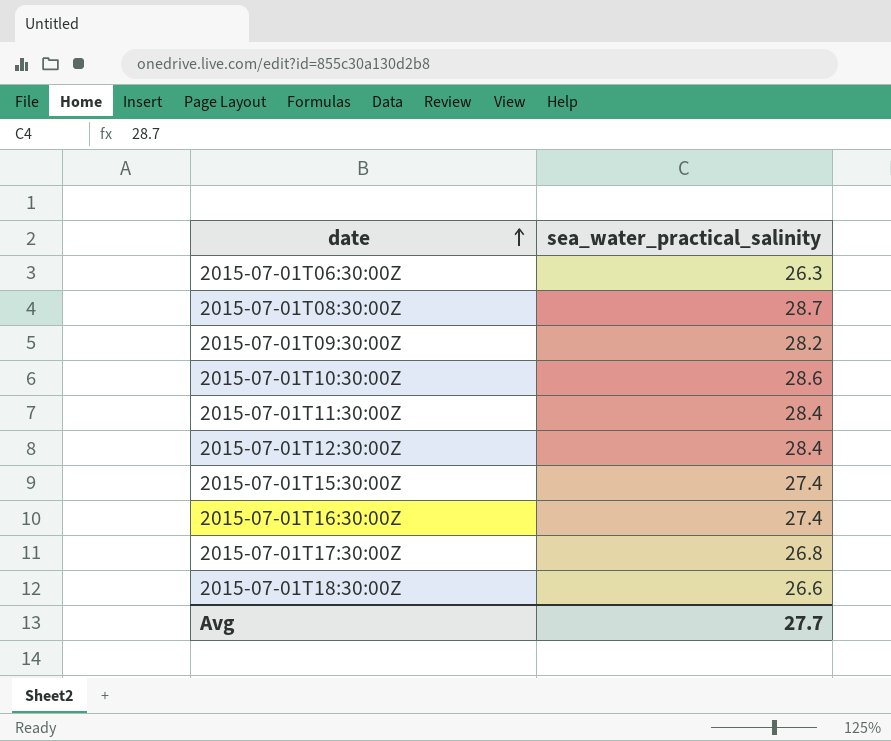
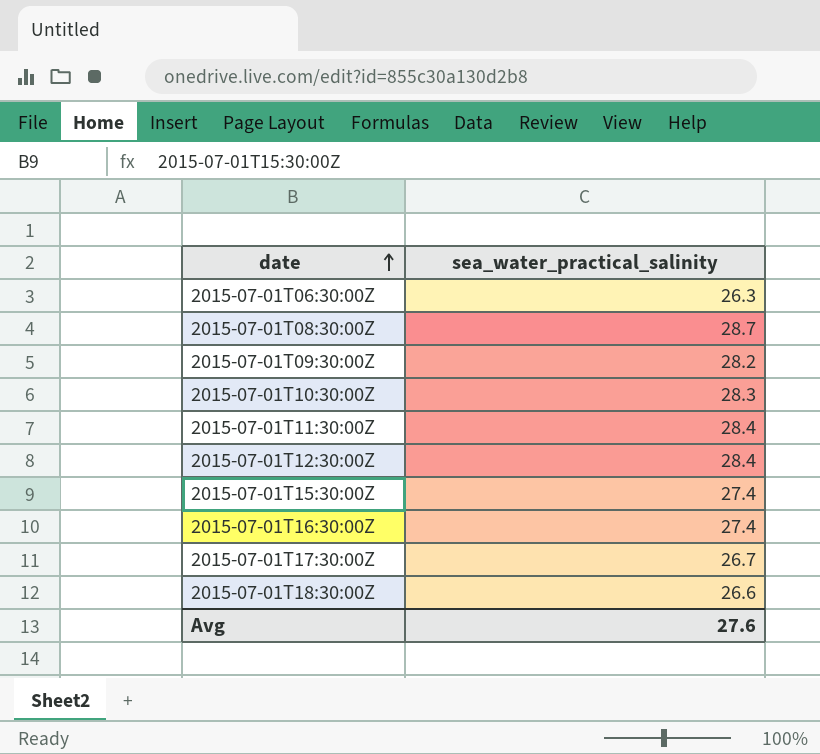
2015-07-01T10:30:00Z | sea_water_practical_salinity: 28.6 -> 28.3
2015-07-01T17:30:00Z | sea_water_practical_salinity: 26.8 -> 26.7
Avg | sea_water_practical_salinity: 27.7 -> 27.6

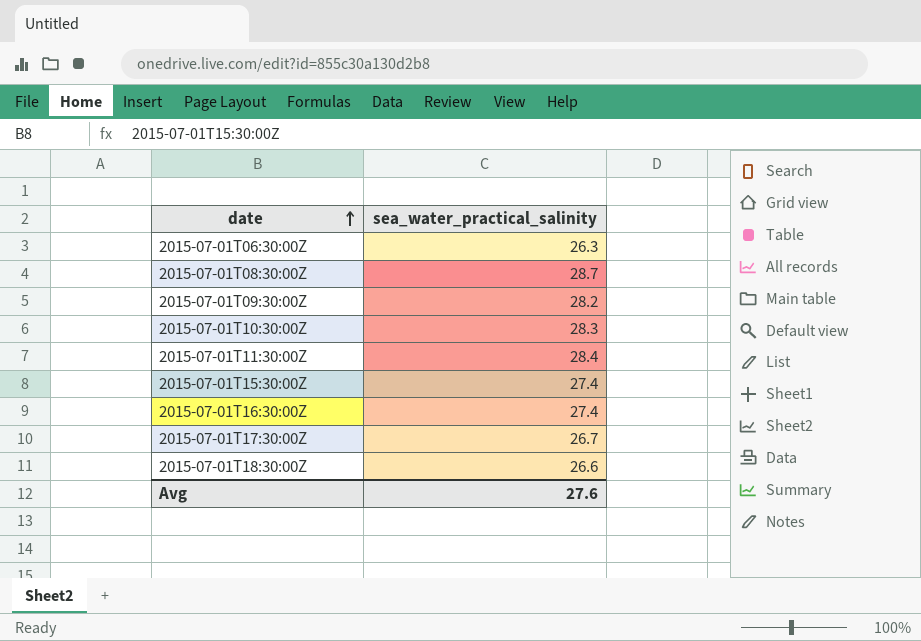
row 2015-07-01T12:30:00Z: 28.4 -> none

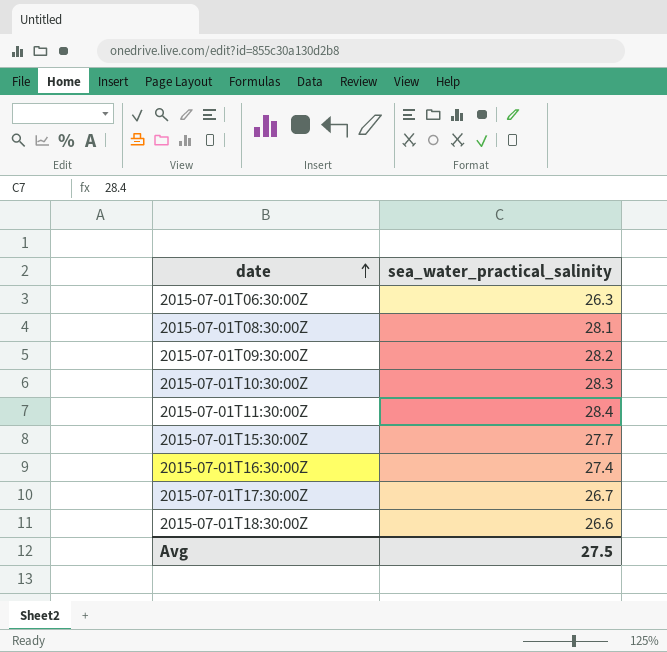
2015-07-01T08:30:00Z | sea_water_practical_salinity: 28.7 -> 28.1
2015-07-01T15:30:00Z | sea_water_practical_salinity: 27.4 -> 27.7
Avg | sea_water_practical_salinity: 27.6 -> 27.5

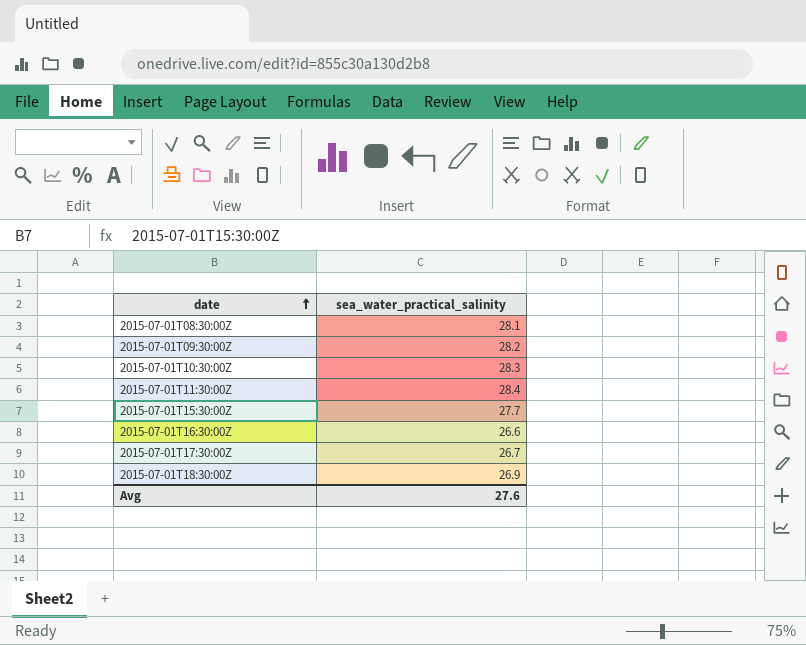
row 2015-07-01T06:30:00Z: 26.3 -> none
2015-07-01T16:30:00Z | sea_water_practical_salinity: 27.4 -> 26.6
2015-07-01T18:30:00Z | sea_water_practical_salinity: 26.6 -> 26.9
Avg | sea_water_practical_salinity: 27.5 -> 27.6

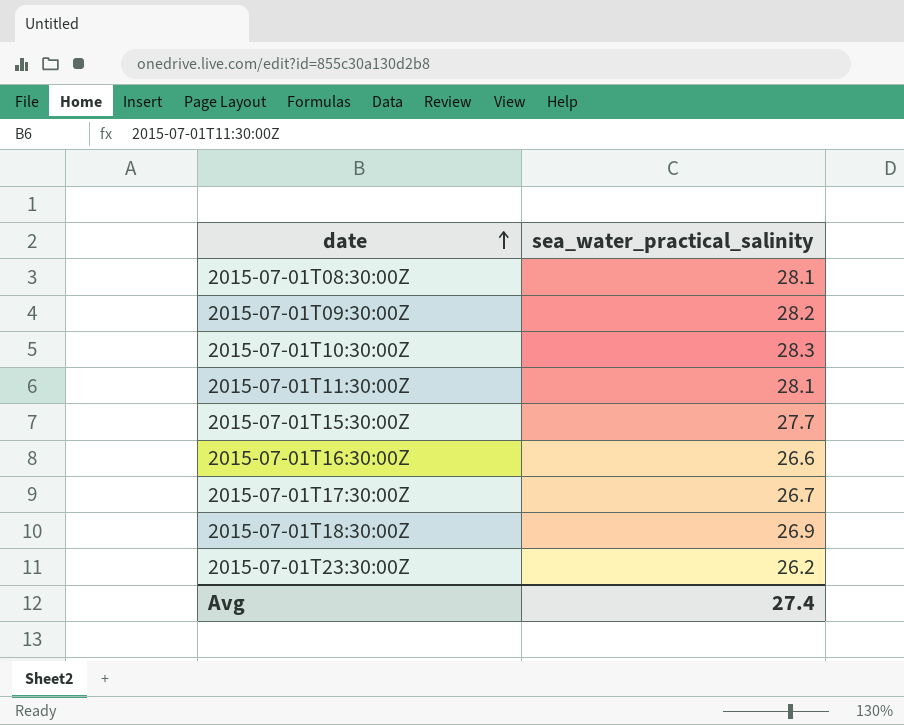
2015-07-01T11:30:00Z | sea_water_practical_salinity: 28.4 -> 28.1
row 2015-07-01T23:30:00Z: none -> 26.2
Avg | sea_water_practical_salinity: 27.6 -> 27.4

